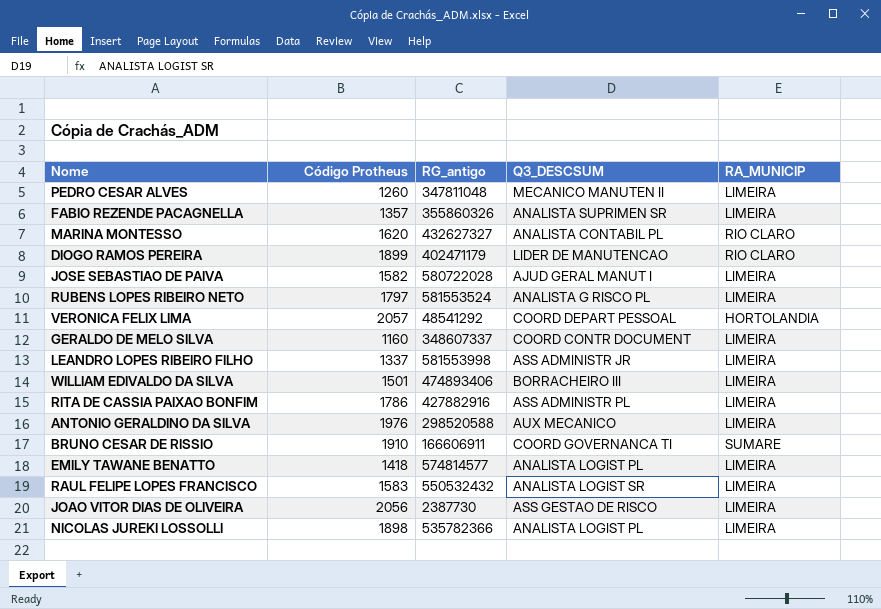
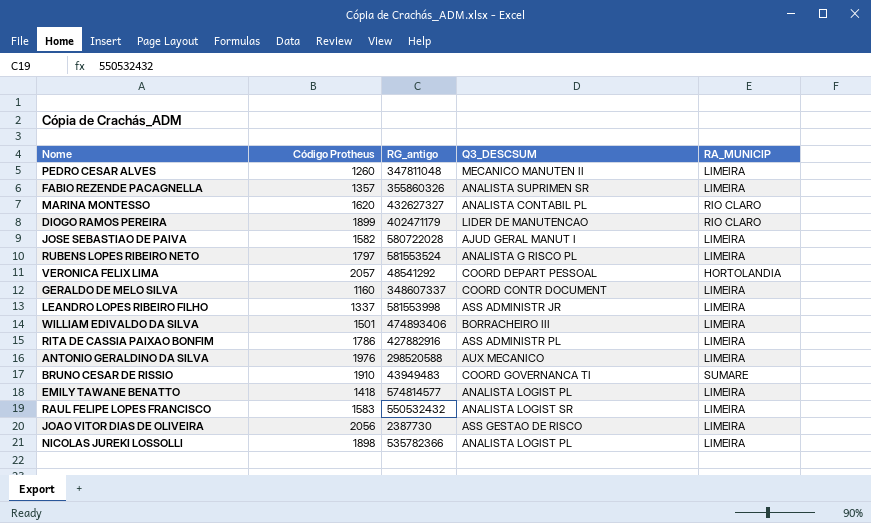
BRUNO CESAR DE RISSIO | RG_antigo: 166606911 -> 43949483

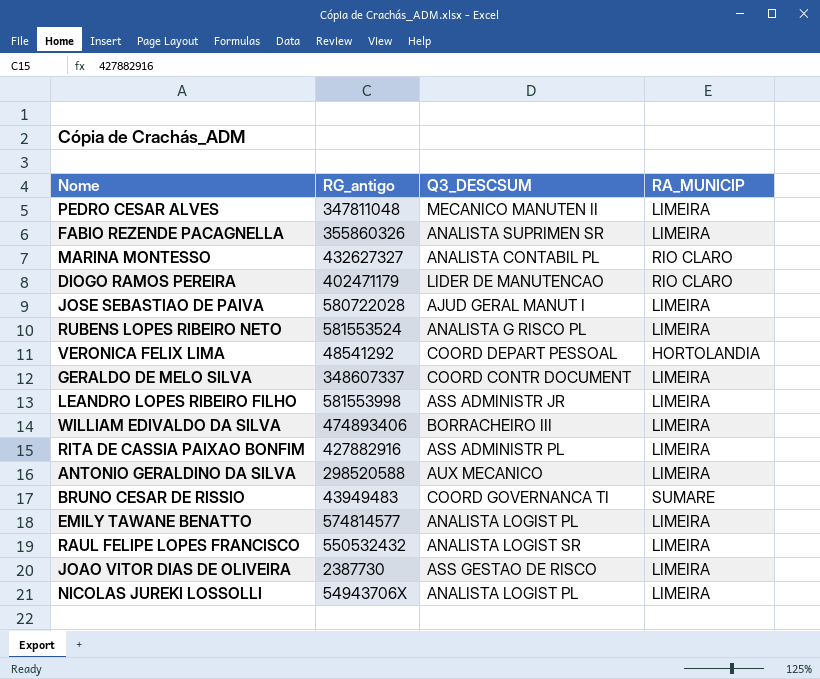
column Código Protheus | position: 2 -> none
NICOLAS JUREKI LOSSOLLI | RG_antigo: 535782366 -> 54943706X

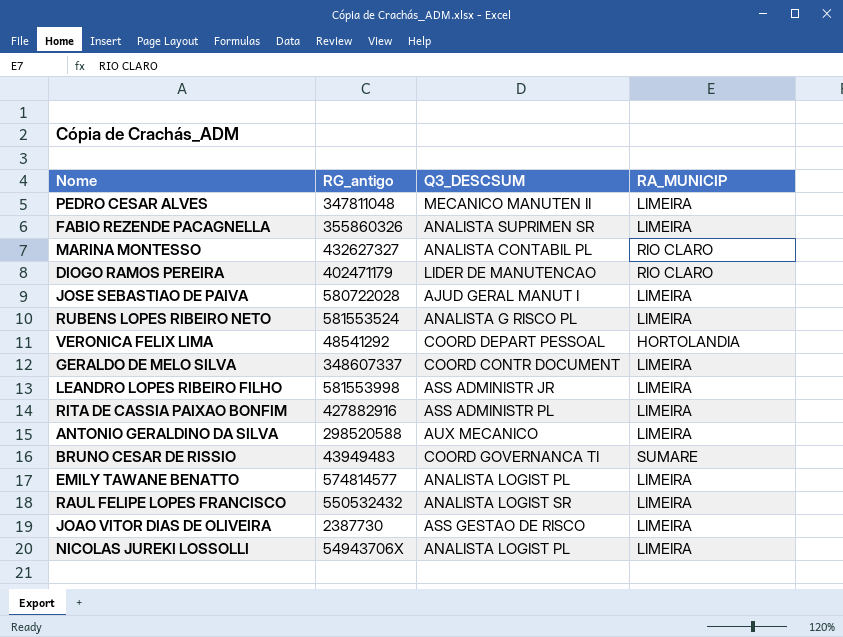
row WILLIAM EDIVALDO DA SILVA: 474893406 | BORRACHEIRO III | LIMEIRA -> none

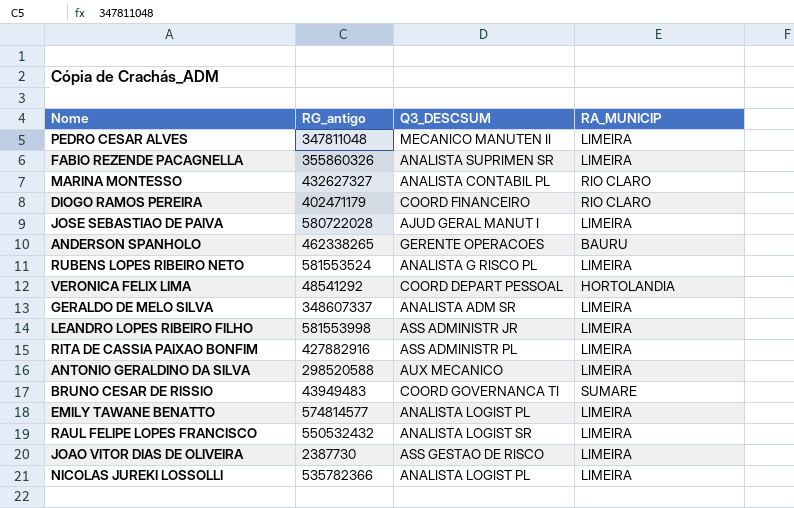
DIOGO RAMOS PEREIRA | Q3_DESCSUM: LIDER DE MANUTENCAO -> COORD FINANCEIRO
row ANDERSON SPANHOLO: none -> 462338265 | GERENTE OPERACOES | BAURU
GERALDO DE MELO SILVA | Q3_DESCSUM: COORD CONTR DOCUMENT -> ANALISTA ADM SR
NICOLAS JUREKI LOSSOLLI | RG_antigo: 54943706X -> 535782366

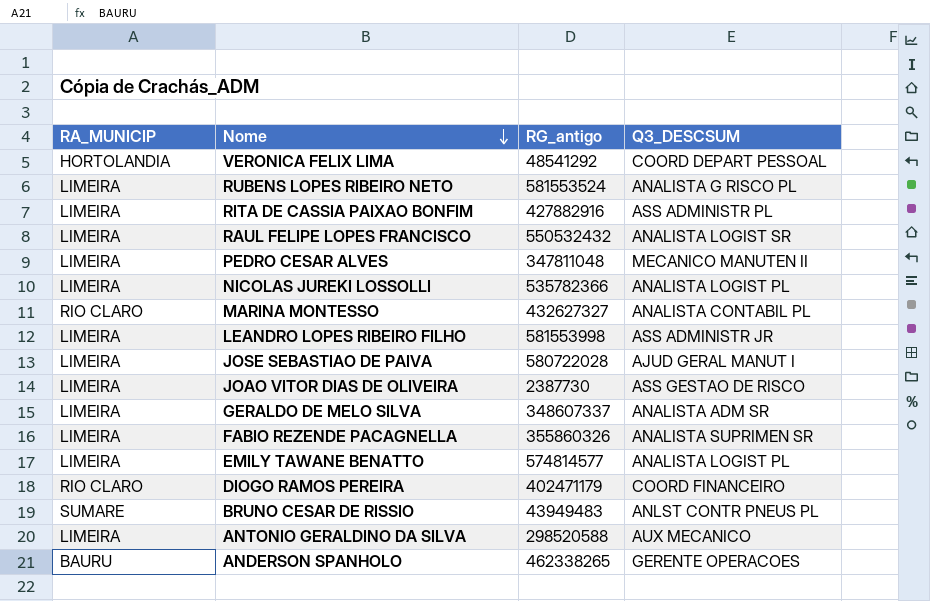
row order: none -> Nome descending
column RA_MUNICIP | position: 4 -> 1
BRUNO CESAR DE RISSIO | Q3_DESCSUM: COORD GOVERNANCA TI -> ANLST CONTR PNEUS PL

